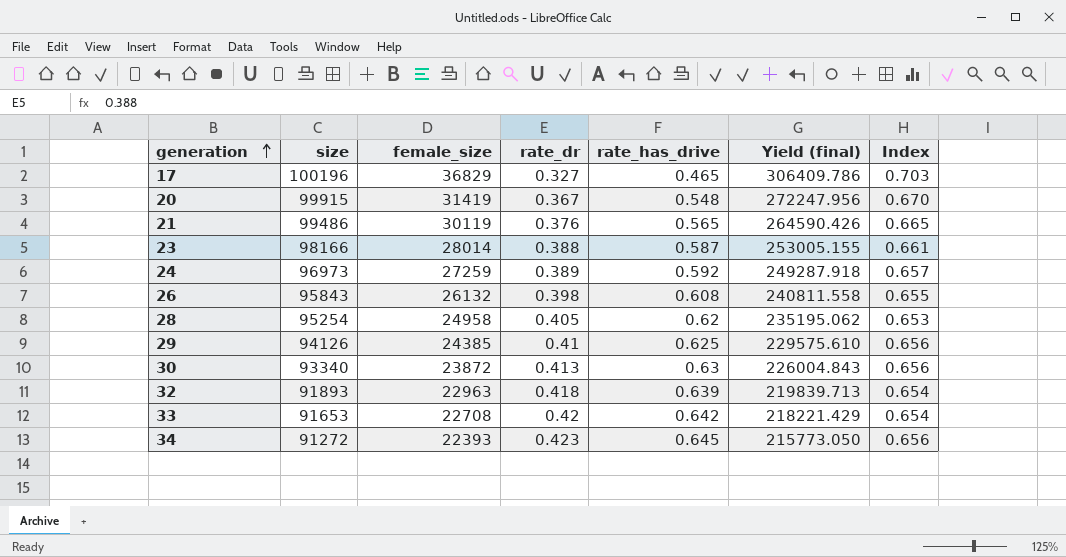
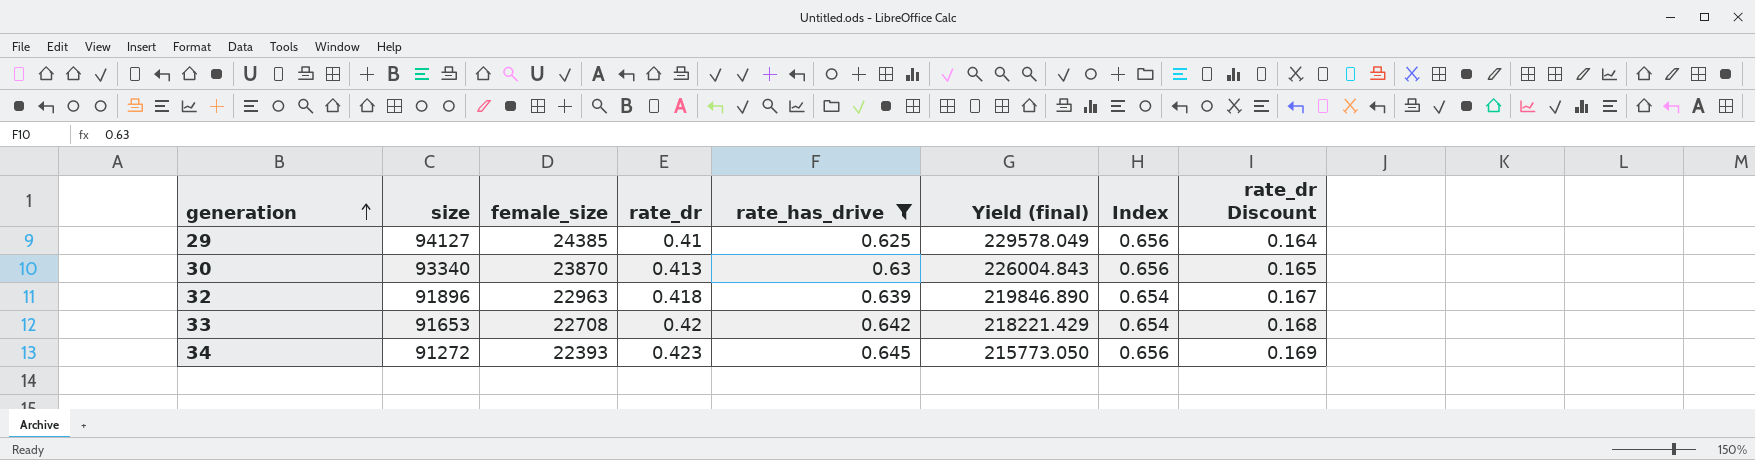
filter: none -> rate_has_drive >= 0.625
column rate_dr Discount | formula: none -> [rate_dr] * 0.4
29 | size: 94126 -> 94127
29 | Yield (final): 229575.610 -> 229578.049
30 | female_size: 23872 -> 23870
32 | size: 91893 -> 91896
32 | Yield (final): 219839.713 -> 219846.890

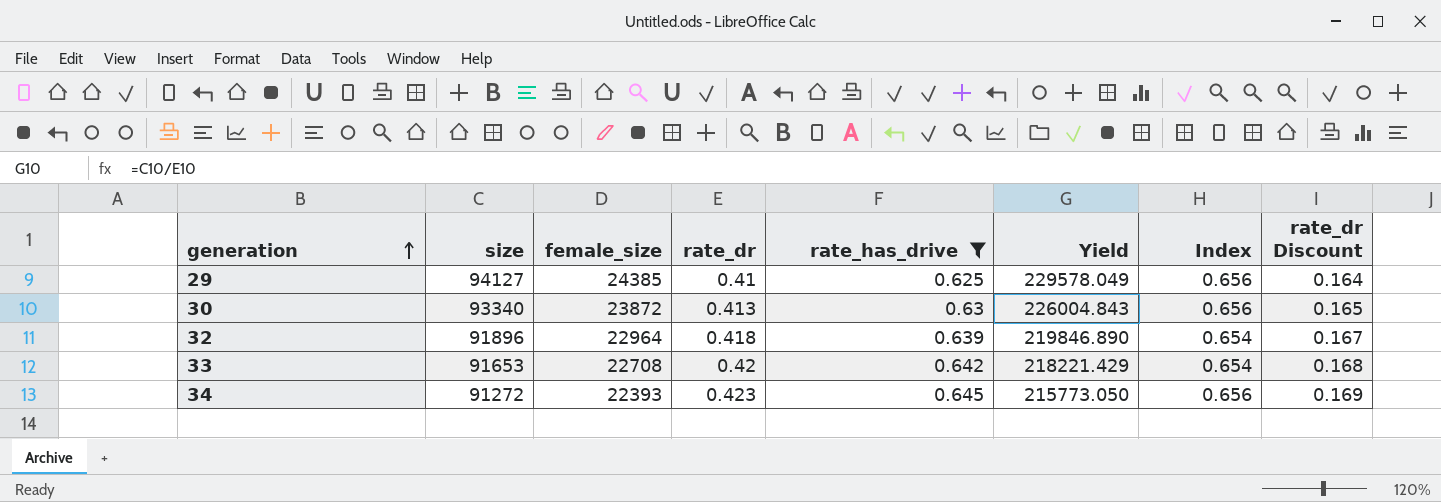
column name: Yield (final) -> Yield
30 | female_size: 23870 -> 23872
32 | female_size: 22963 -> 22964

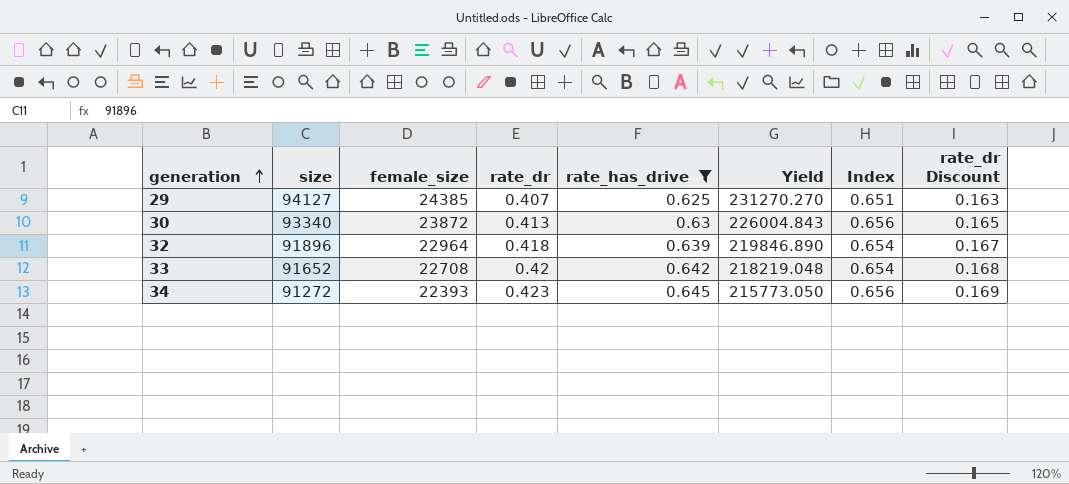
29 | rate_dr: 0.41 -> 0.407
29 | Yield: 229578.049 -> 231270.270
29 | Index: 0.656 -> 0.651
29 | rate_dr Discount: 0.164 -> 0.163
33 | size: 91653 -> 91652
33 | Yield: 218221.429 -> 218219.048

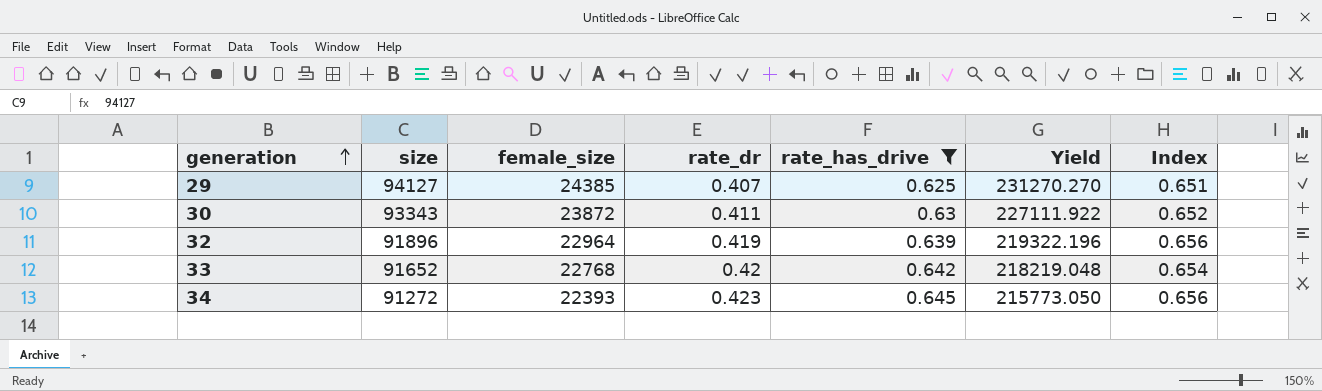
column rate_dr Discount | formula: [rate_dr] * 0.4 -> none
30 | size: 93340 -> 93343
30 | rate_dr: 0.413 -> 0.411
30 | Yield: 226004.843 -> 227111.922
30 | Index: 0.656 -> 0.652
32 | rate_dr: 0.418 -> 0.419
32 | Yield: 219846.890 -> 219322.196
32 | Index: 0.654 -> 0.656
33 | female_size: 22708 -> 22768

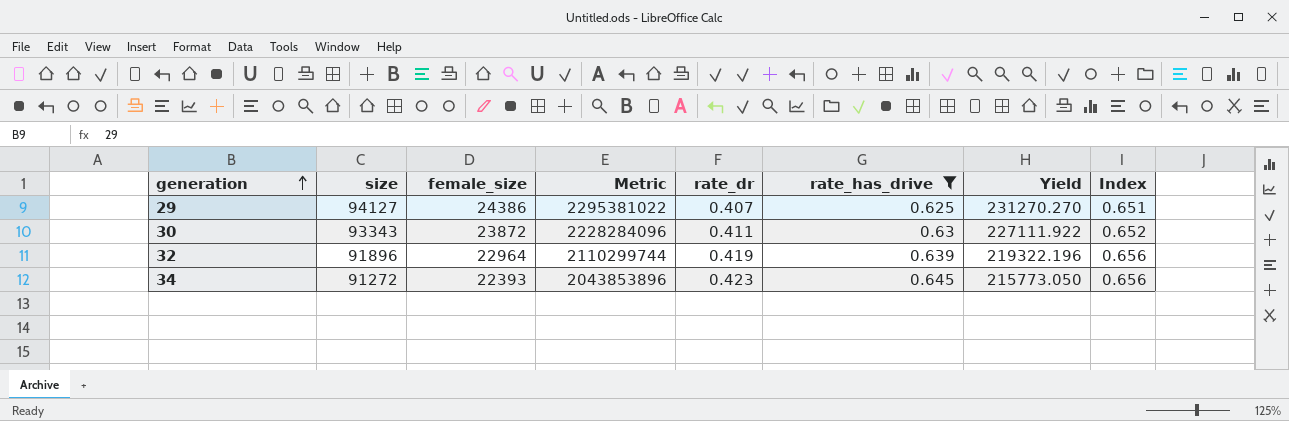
column Metric | formula: none -> [size] * [female_size]
row 33: 91652 | 22768 | 0.42 | 0.642 | 218219.048 | 0.654 -> none
29 | female_size: 24385 -> 24386

